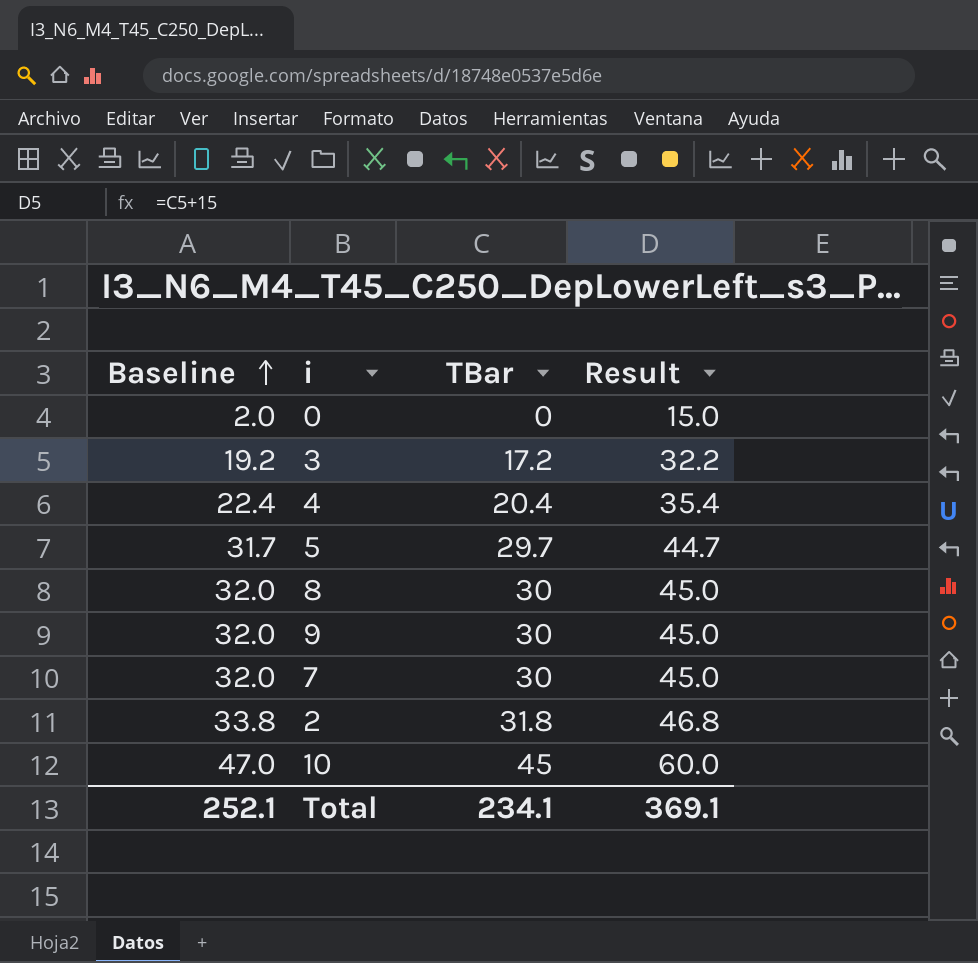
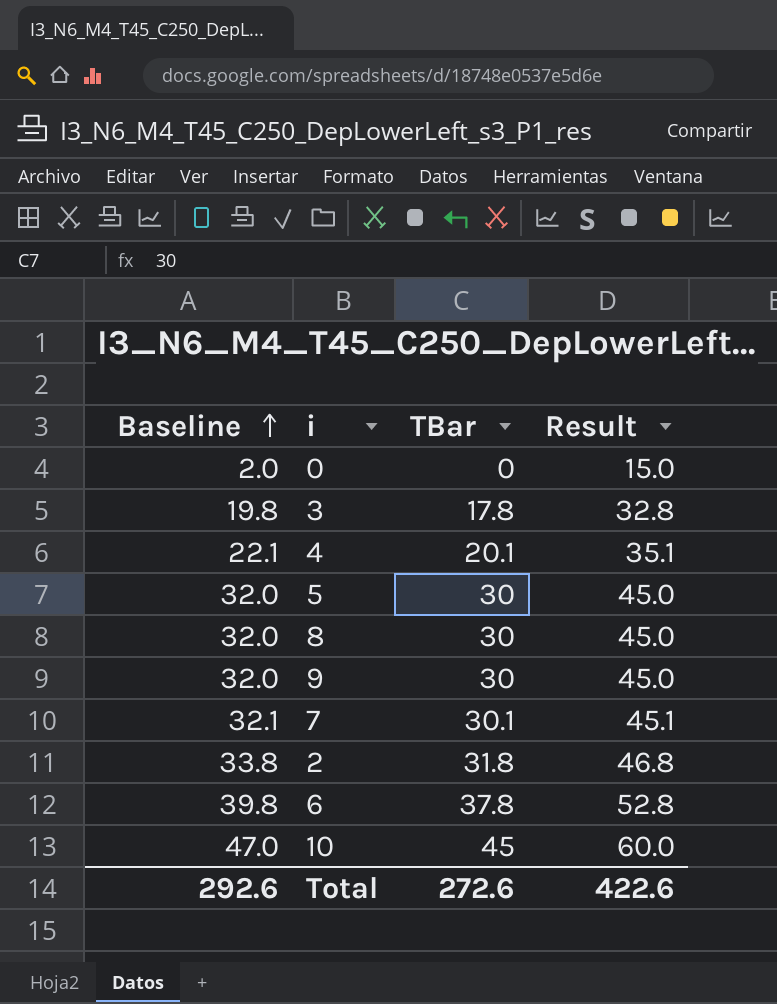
3 | Baseline: 19.2 -> 19.8
3 | TBar: 17.2 -> 17.8
3 | Result: 32.2 -> 32.8
4 | Baseline: 22.4 -> 22.1
4 | TBar: 20.4 -> 20.1
4 | Result: 35.4 -> 35.1
5 | Baseline: 31.7 -> 32.0
5 | TBar: 29.7 -> 30
5 | Result: 44.7 -> 45.0
7 | Baseline: 32.0 -> 32.1
7 | TBar: 30 -> 30.1
7 | Result: 45.0 -> 45.1
row 6: none -> 39.8 | 37.8 | 52.8
Total | Baseline: 252.1 -> 292.6
Total | TBar: 234.1 -> 272.6
Total | Result: 369.1 -> 422.6

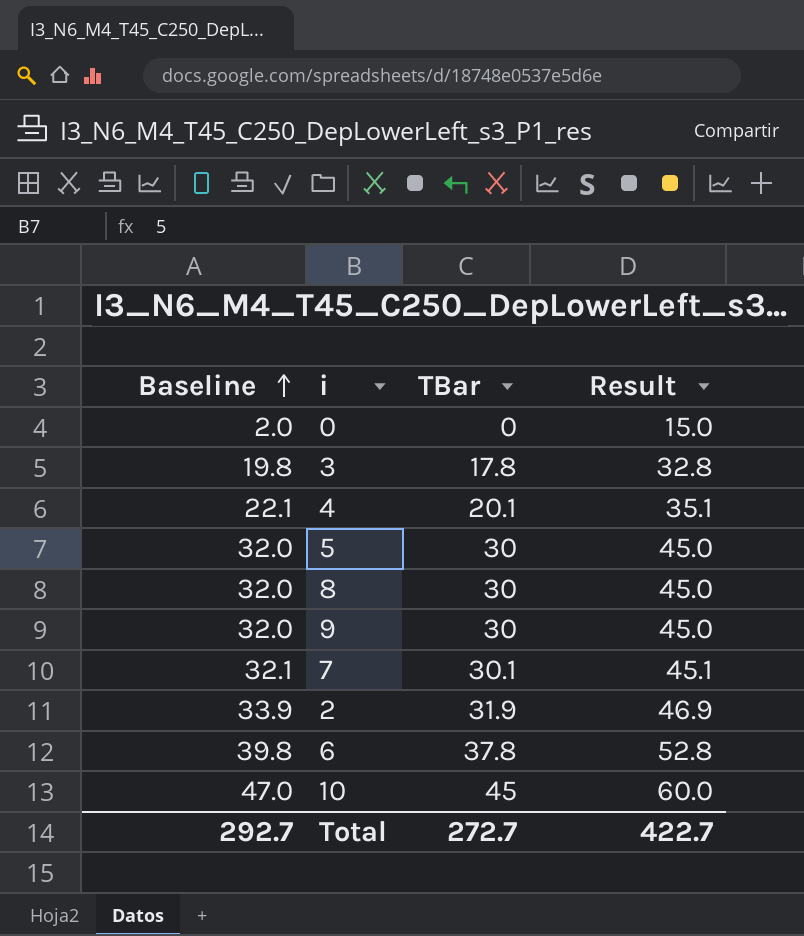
2 | Baseline: 33.8 -> 33.9
2 | TBar: 31.8 -> 31.9
2 | Result: 46.8 -> 46.9
Total | Baseline: 292.6 -> 292.7
Total | TBar: 272.6 -> 272.7
Total | Result: 422.6 -> 422.7

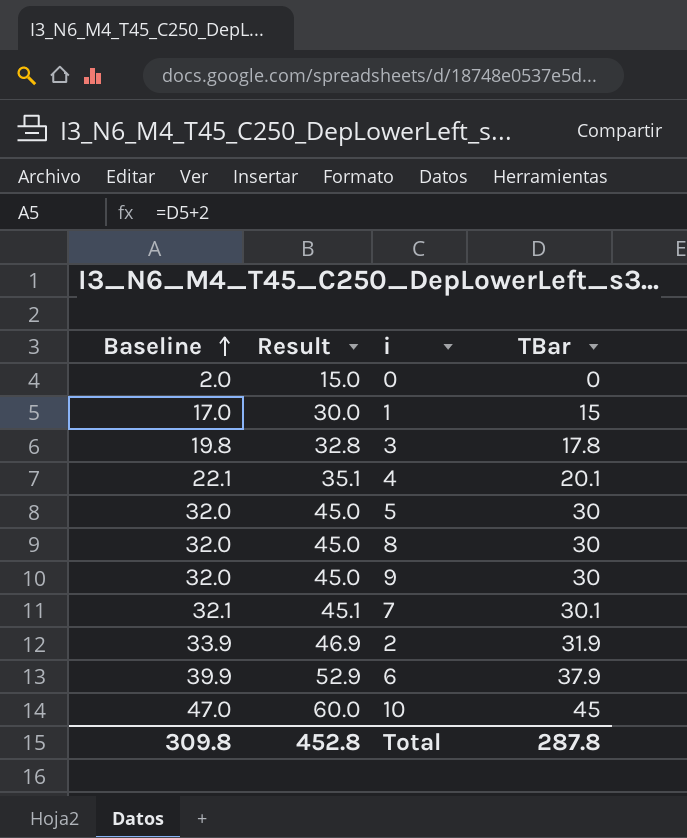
column Result | position: 4 -> 2
row 1: none -> 17.0 | 30.0 | 15
6 | Baseline: 39.8 -> 39.9
6 | Result: 52.8 -> 52.9
6 | TBar: 37.8 -> 37.9
Total | Baseline: 292.7 -> 309.8
Total | Result: 422.7 -> 452.8
Total | TBar: 272.7 -> 287.8

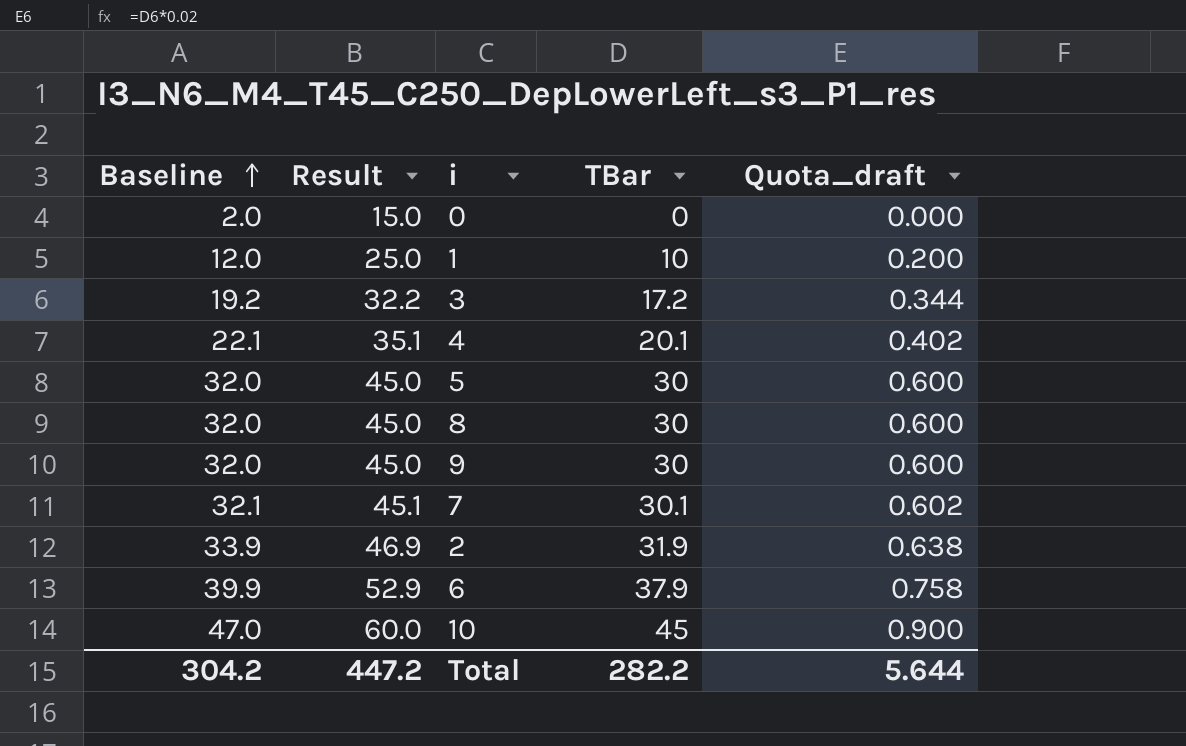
column Quota_draft | formula: none -> [TBar] * 0.02
1 | Baseline: 17.0 -> 12.0
1 | Result: 30.0 -> 25.0
1 | TBar: 15 -> 10
3 | Baseline: 19.8 -> 19.2
3 | Result: 32.8 -> 32.2
3 | TBar: 17.8 -> 17.2
Total | Baseline: 309.8 -> 304.2
Total | Result: 452.8 -> 447.2
Total | TBar: 287.8 -> 282.2

